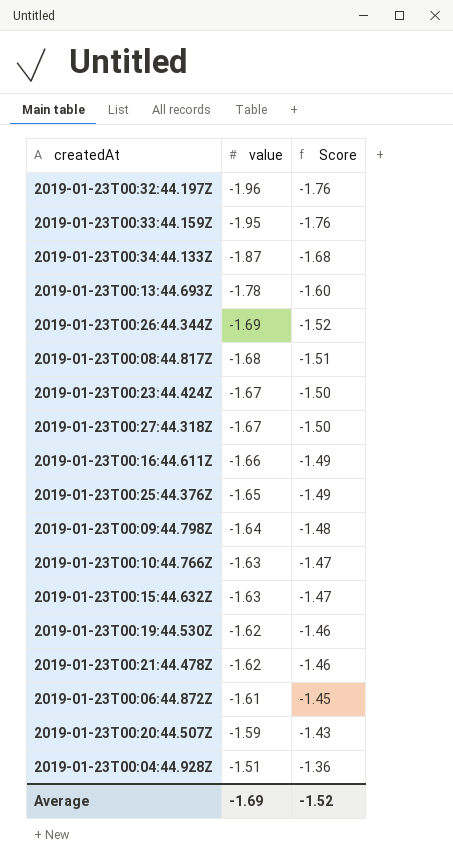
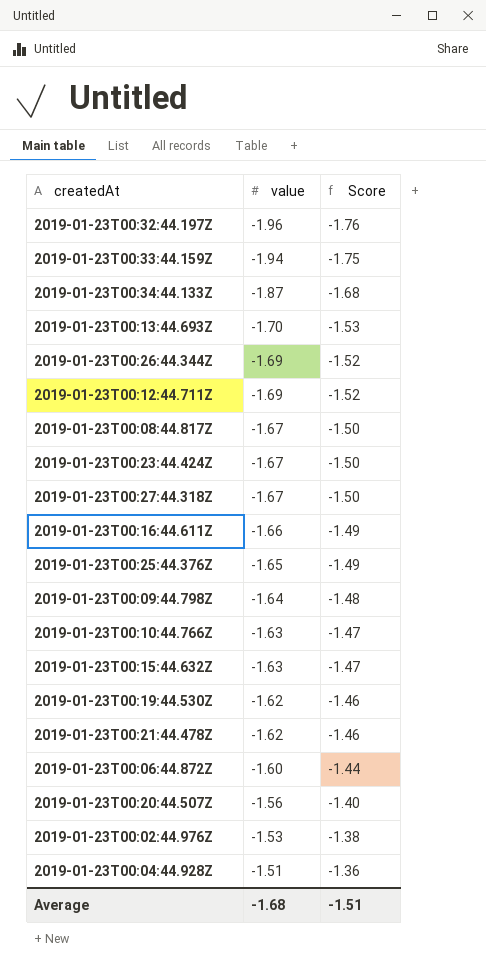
2019-01-23T00:33:44.159Z | value: -1.95 -> -1.94
2019-01-23T00:33:44.159Z | Score: -1.76 -> -1.75
2019-01-23T00:13:44.693Z | value: -1.78 -> -1.70
2019-01-23T00:13:44.693Z | Score: -1.60 -> -1.53
row 2019-01-23T00:12:44.711Z: none -> -1.69 | -1.52
2019-01-23T00:08:44.817Z | value: -1.68 -> -1.67
2019-01-23T00:08:44.817Z | Score: -1.51 -> -1.50
2019-01-23T00:06:44.872Z | value: -1.61 -> -1.60
2019-01-23T00:06:44.872Z | Score: -1.45 -> -1.44
2019-01-23T00:20:44.507Z | value: -1.59 -> -1.56
2019-01-23T00:20:44.507Z | Score: -1.43 -> -1.40
row 2019-01-23T00:02:44.976Z: none -> -1.53 | -1.38
Average | value: -1.69 -> -1.68
Average | Score: -1.52 -> -1.51

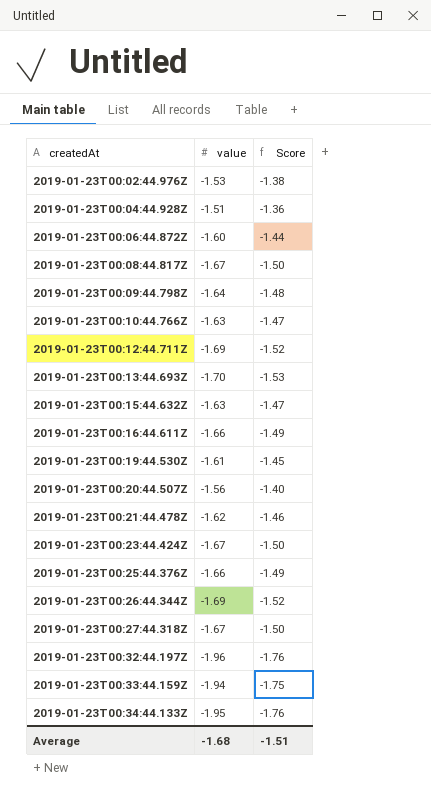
row order: value ascending -> createdAt ascending
2019-01-23T00:19:44.530Z | value: -1.62 -> -1.61
2019-01-23T00:19:44.530Z | Score: -1.46 -> -1.45
2019-01-23T00:25:44.376Z | value: -1.65 -> -1.66
2019-01-23T00:34:44.133Z | value: -1.87 -> -1.95
2019-01-23T00:34:44.133Z | Score: -1.68 -> -1.76

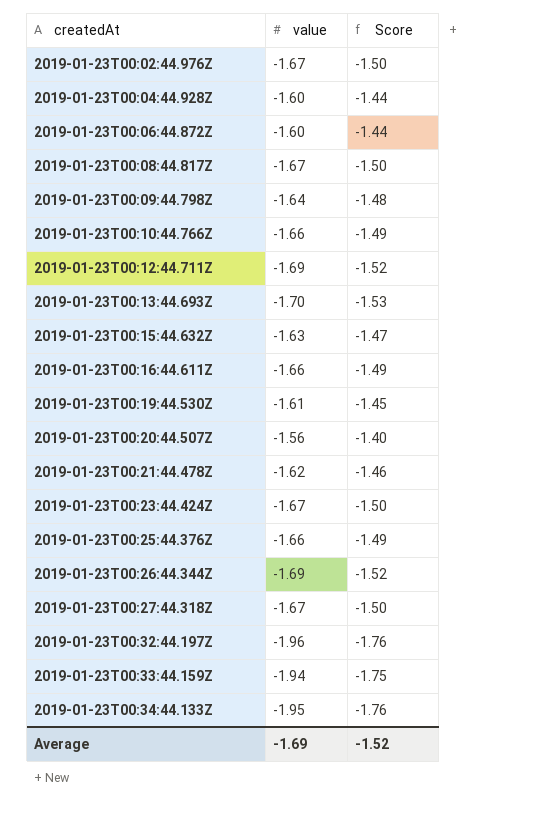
2019-01-23T00:02:44.976Z | value: -1.53 -> -1.67
2019-01-23T00:02:44.976Z | Score: -1.38 -> -1.50
2019-01-23T00:04:44.928Z | value: -1.51 -> -1.60
2019-01-23T00:04:44.928Z | Score: -1.36 -> -1.44
2019-01-23T00:10:44.766Z | value: -1.63 -> -1.66
2019-01-23T00:10:44.766Z | Score: -1.47 -> -1.49
Average | value: -1.68 -> -1.69
Average | Score: -1.51 -> -1.52

